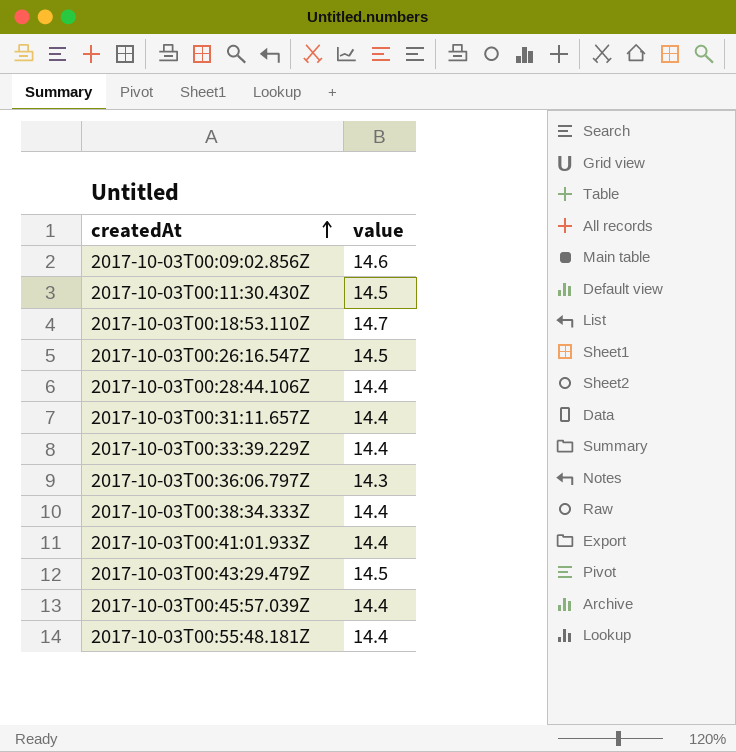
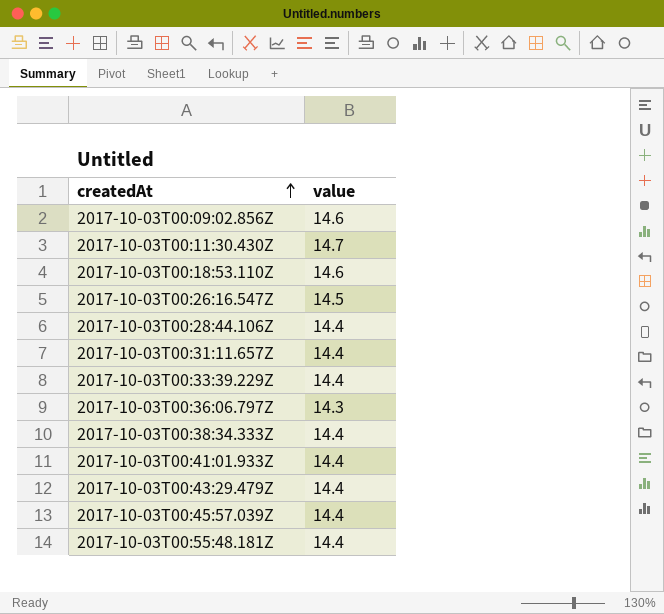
2017-10-03T00:11:30.430Z | value: 14.5 -> 14.7
2017-10-03T00:18:53.110Z | value: 14.7 -> 14.6
2017-10-03T00:43:29.479Z | value: 14.5 -> 14.4

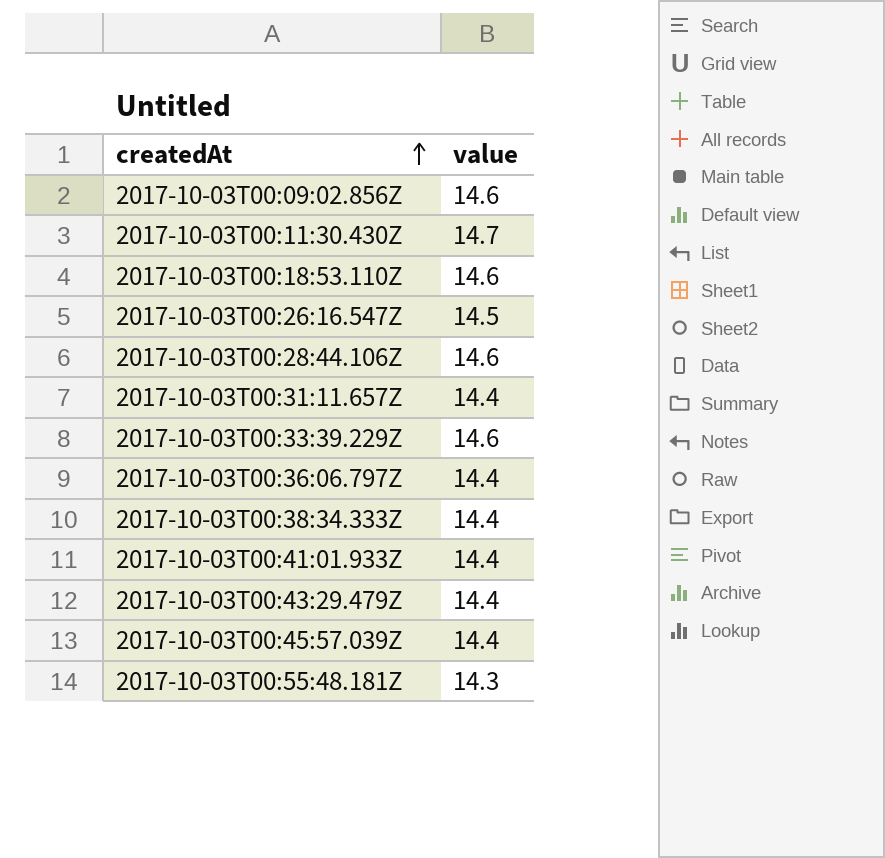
2017-10-03T00:28:44.106Z | value: 14.4 -> 14.6
2017-10-03T00:33:39.229Z | value: 14.4 -> 14.6
2017-10-03T00:36:06.797Z | value: 14.3 -> 14.4
2017-10-03T00:55:48.181Z | value: 14.4 -> 14.3

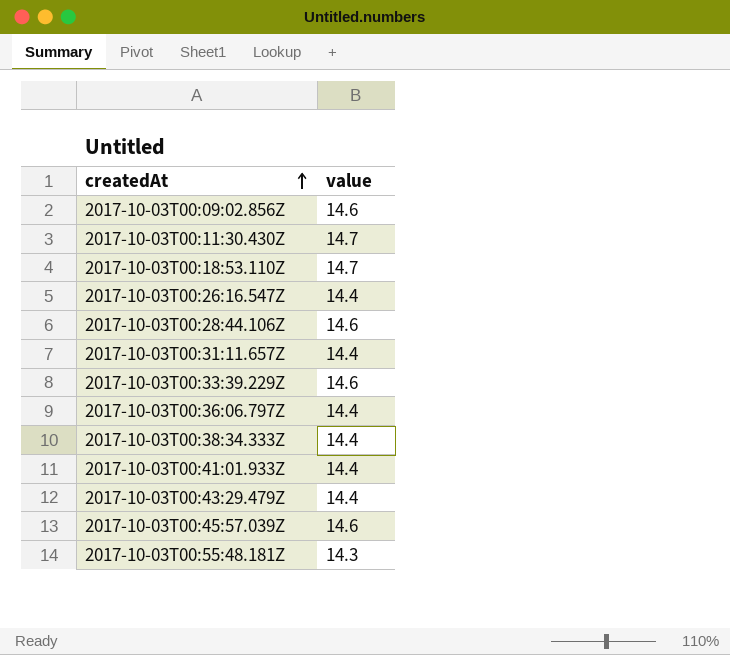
2017-10-03T00:18:53.110Z | value: 14.6 -> 14.7
2017-10-03T00:26:16.547Z | value: 14.5 -> 14.4
2017-10-03T00:45:57.039Z | value: 14.4 -> 14.6

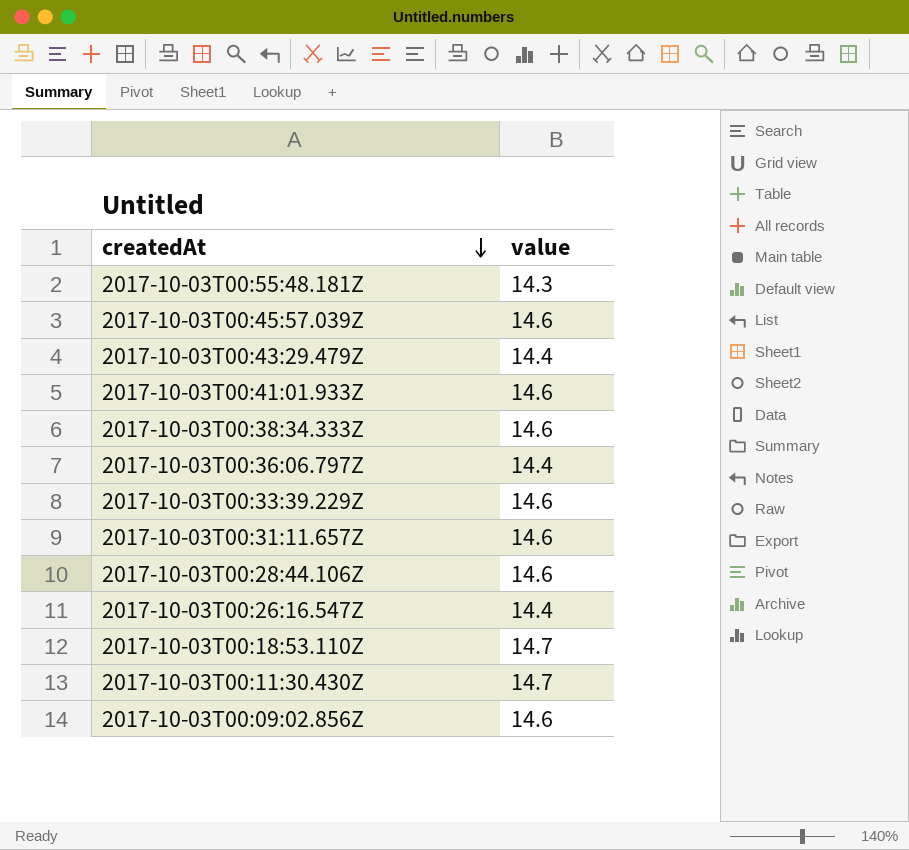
row order: createdAt ascending -> createdAt descending
2017-10-03T00:41:01.933Z | value: 14.4 -> 14.6
2017-10-03T00:38:34.333Z | value: 14.4 -> 14.6
2017-10-03T00:31:11.657Z | value: 14.4 -> 14.6

